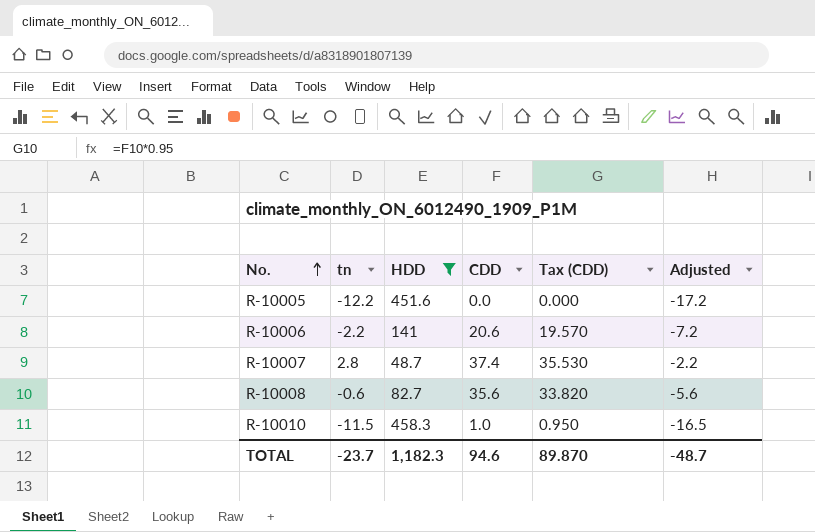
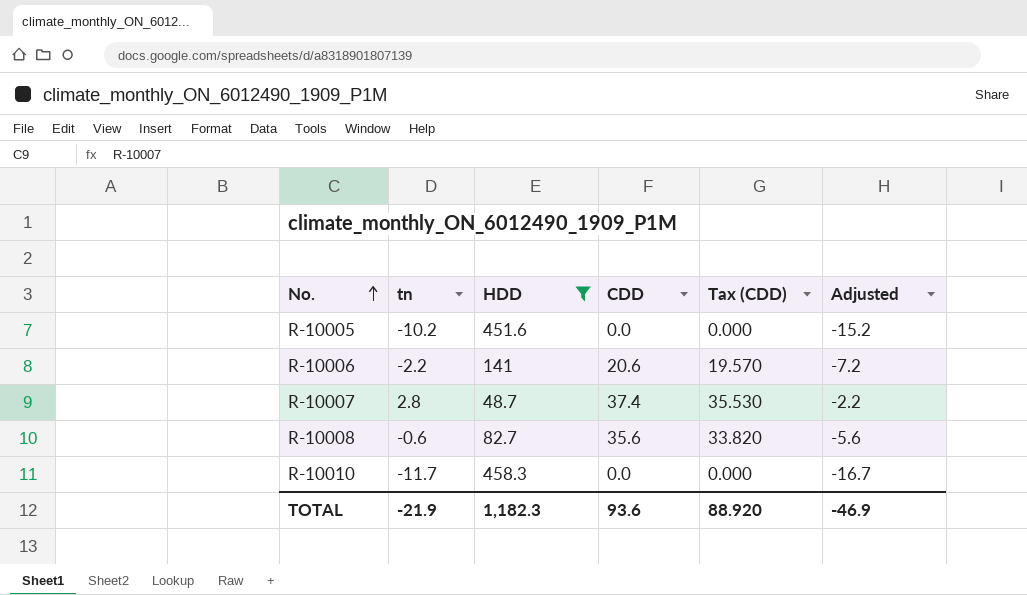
R-10005 | tn: -12.2 -> -10.2
R-10005 | Adjusted: -17.2 -> -15.2
R-10010 | tn: -11.5 -> -11.7
R-10010 | CDD: 1.0 -> 0.0
R-10010 | Tax (CDD): 0.950 -> 0.000
R-10010 | Adjusted: -16.5 -> -16.7
TOTAL | tn: -23.7 -> -21.9
TOTAL | CDD: 94.6 -> 93.6
TOTAL | Tax (CDD): 89.870 -> 88.920
TOTAL | Adjusted: -48.7 -> -46.9

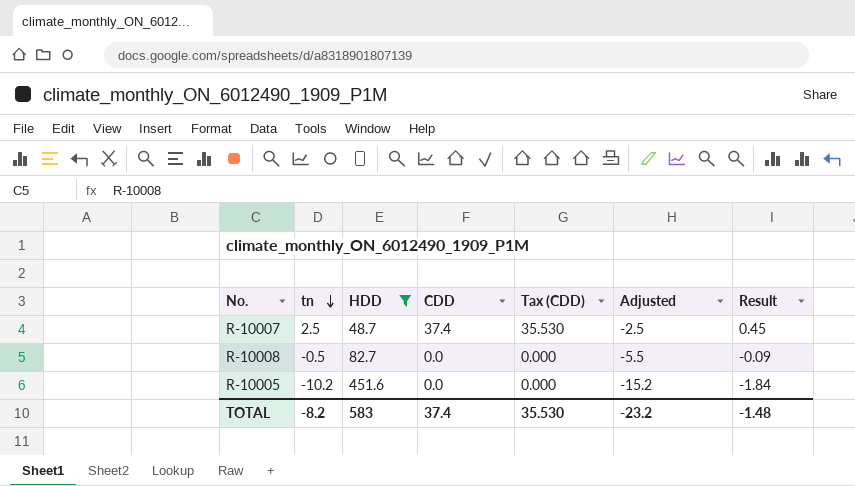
row order: No. ascending -> tn descending
column Result | formula: none -> [tn] * 0.18
row R-10006: -2.2 | 141 | 20.6 | 19.570 | -7.2 -> none
row R-10010: -11.7 | 458.3 | 0.0 | 0.000 | -16.7 -> none
R-10007 | tn: 2.8 -> 2.5
R-10007 | Adjusted: -2.2 -> -2.5
R-10008 | tn: -0.6 -> -0.5
R-10008 | CDD: 35.6 -> 0.0
R-10008 | Tax (CDD): 33.820 -> 0.000
R-10008 | Adjusted: -5.6 -> -5.5
TOTAL | tn: -21.9 -> -8.2
TOTAL | HDD: 1,182.3 -> 583
TOTAL | CDD: 93.6 -> 37.4
TOTAL | Tax (CDD): 88.920 -> 35.530
TOTAL | Adjusted: -46.9 -> -23.2

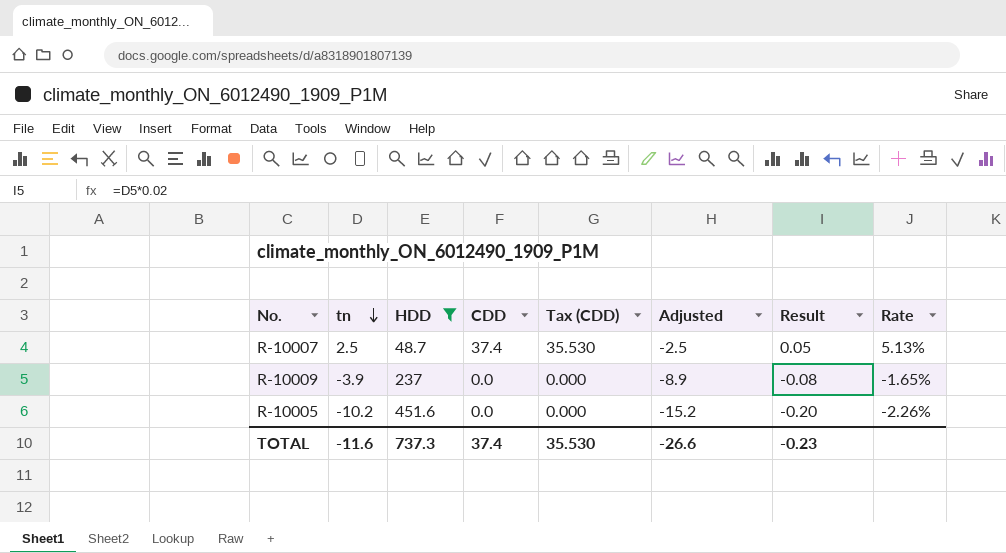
column Result | formula: [tn] * 0.18 -> [tn] * 0.02
column Rate | formula: none -> [tn] / [HDD]
row R-10008: -0.5 | 82.7 | 0.0 | 0.000 | -5.5 | -0.09 -> none
row R-10009: none -> -3.9 | 237 | 0.0 | 0.000 | -8.9 | -0.08 | -1.65%
TOTAL | tn: -8.2 -> -11.6
TOTAL | HDD: 583 -> 737.3
TOTAL | Adjusted: -23.2 -> -26.6
TOTAL | Result: -1.48 -> -0.23

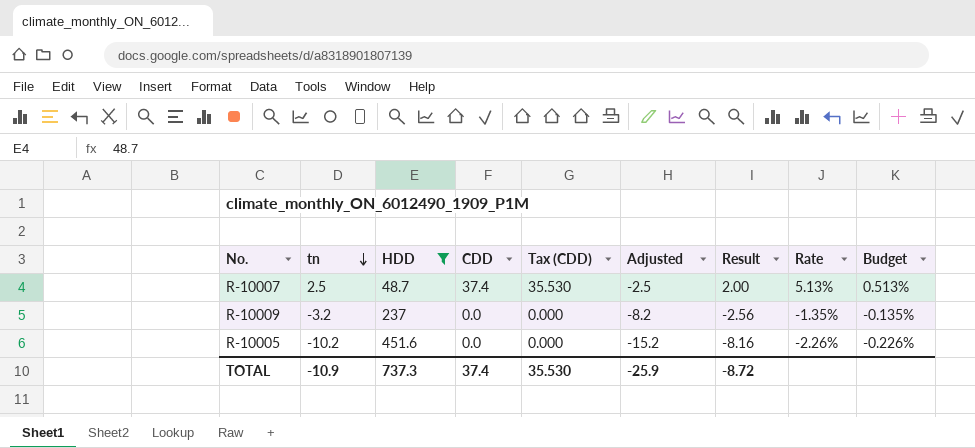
column Result | formula: [tn] * 0.02 -> [tn] * 0.8
column Budget | formula: none -> [Rate] * 0.1
R-10009 | tn: -3.9 -> -3.2
R-10009 | Adjusted: -8.9 -> -8.2
R-10009 | Rate: -1.65% -> -1.35%
TOTAL | tn: -11.6 -> -10.9
TOTAL | Adjusted: -26.6 -> -25.9
TOTAL | Result: -0.23 -> -8.72

